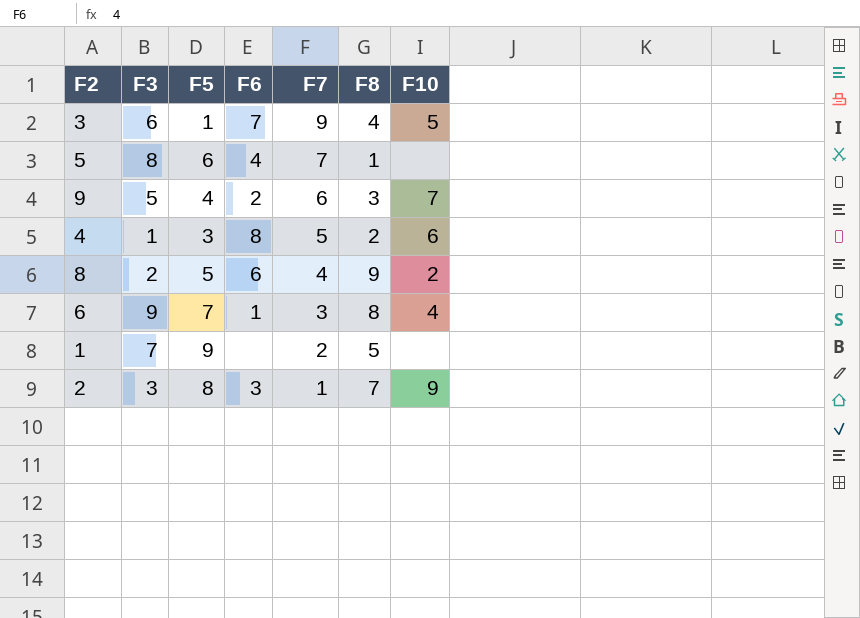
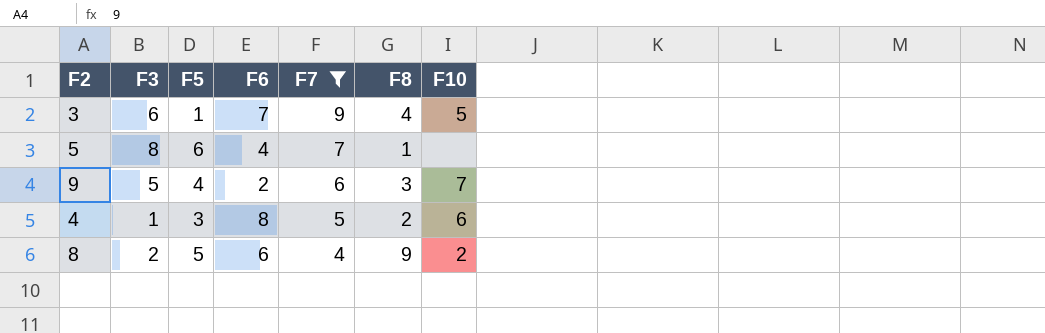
filter: none -> F7 >= 4

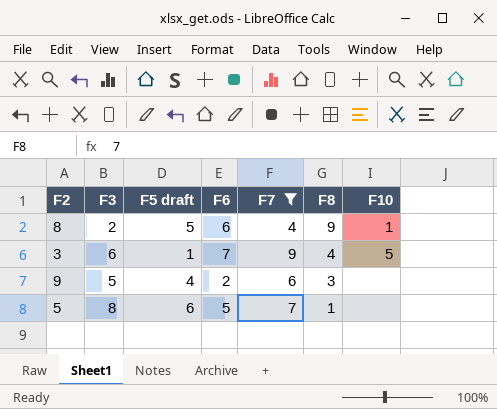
row order: F7 descending -> F8 descending
column name: F5 -> F5 draft
row 4: 1 | 3 | 8 | 5 | 2 | 6 -> none
8 | F10: 2 -> 1
9 | F10: 7 -> none
5 | F6: 4 -> 5

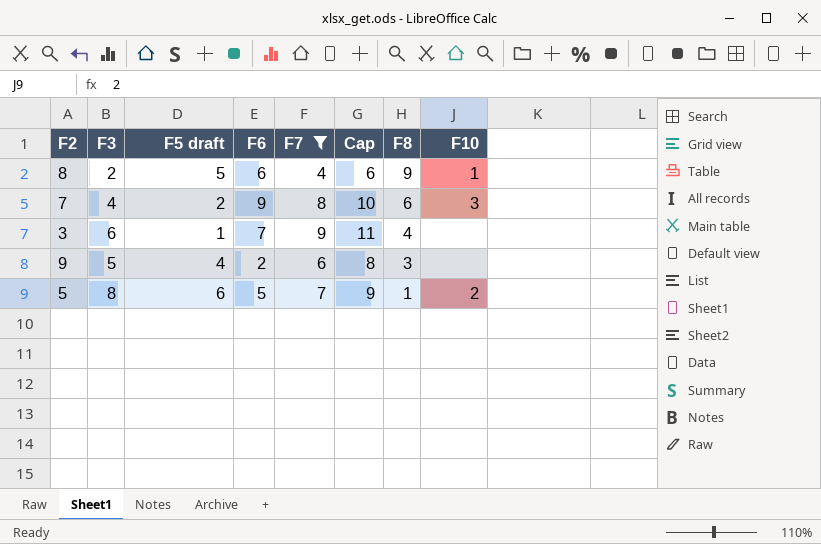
column Cap | formula: none -> [F7] + 2
row 7: none -> 4 | 2 | 9 | 8 | 10 | 6 | 3
3 | F10: 5 -> none
5 | F10: none -> 2

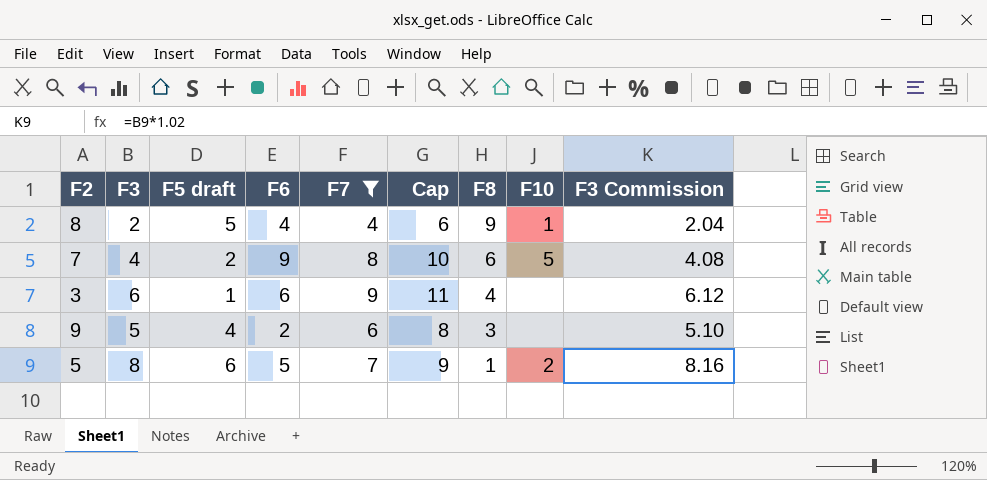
column F3 Commission | formula: none -> [F3] * 1.02
8 | F6: 6 -> 4
7 | F10: 3 -> 5
3 | F6: 7 -> 6

